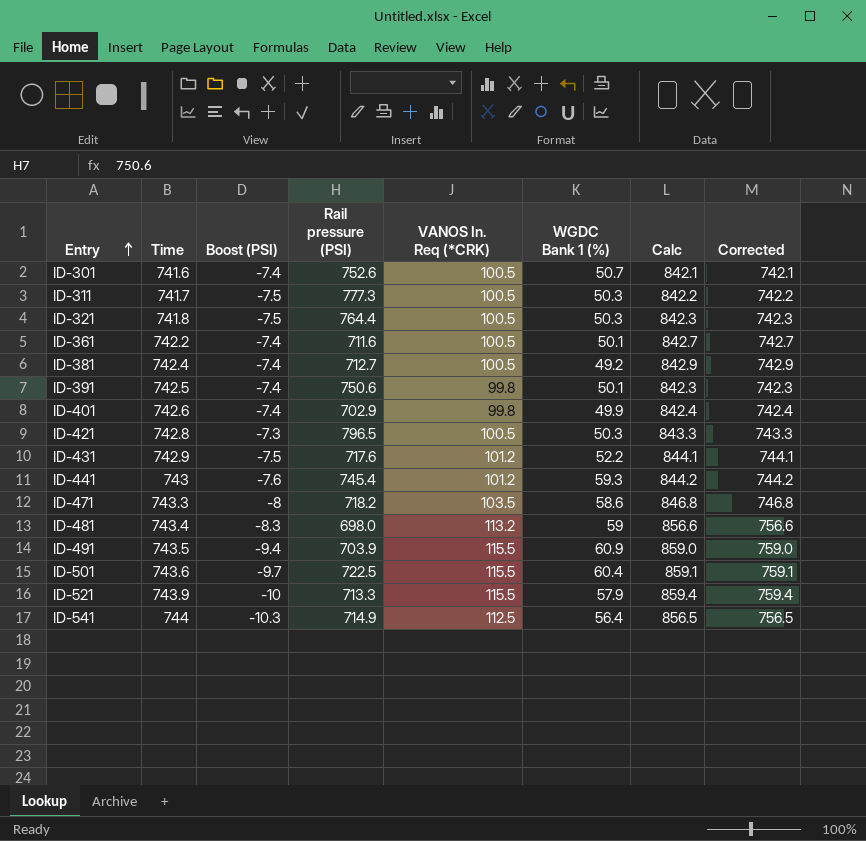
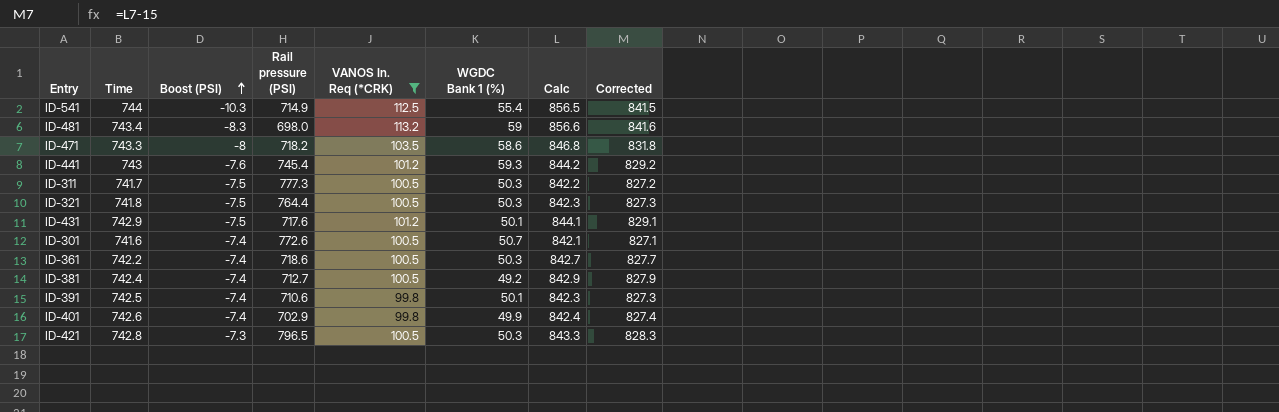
filter: none -> VANOS In. Req (*CRK) != 115.5
row order: Entry ascending -> Boost (PSI) ascending
column Corrected | formula: [Calc] - 100 -> [Calc] - 15
ID-541 | WGDC Bank 1 (%): 56.4 -> 55.4
ID-431 | WGDC Bank 1 (%): 52.2 -> 50.1
ID-301 | Rail pressure (PSI): 752.6 -> 772.6
ID-361 | Rail pressure (PSI): 711.6 -> 718.6
ID-361 | WGDC Bank 1 (%): 50.1 -> 50.3
ID-391 | Rail pressure (PSI): 750.6 -> 710.6

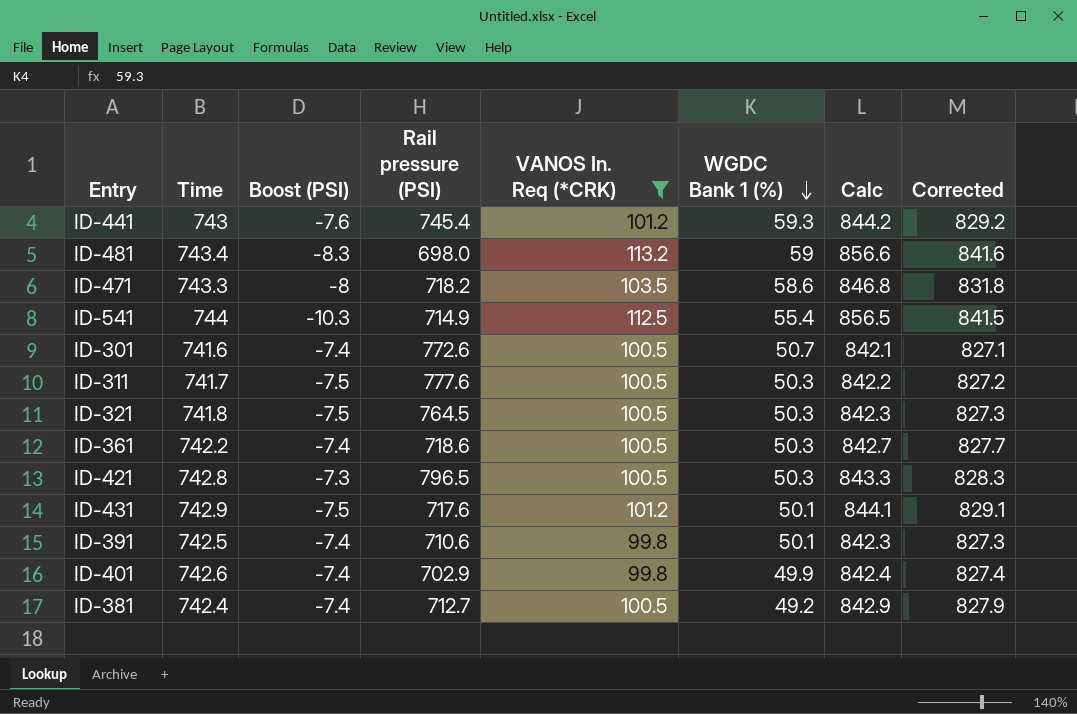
row order: Boost (PSI) ascending -> WGDC Bank 1 (%) descending
ID-311 | Rail pressure (PSI): 777.3 -> 777.6
ID-321 | Rail pressure (PSI): 764.4 -> 764.5

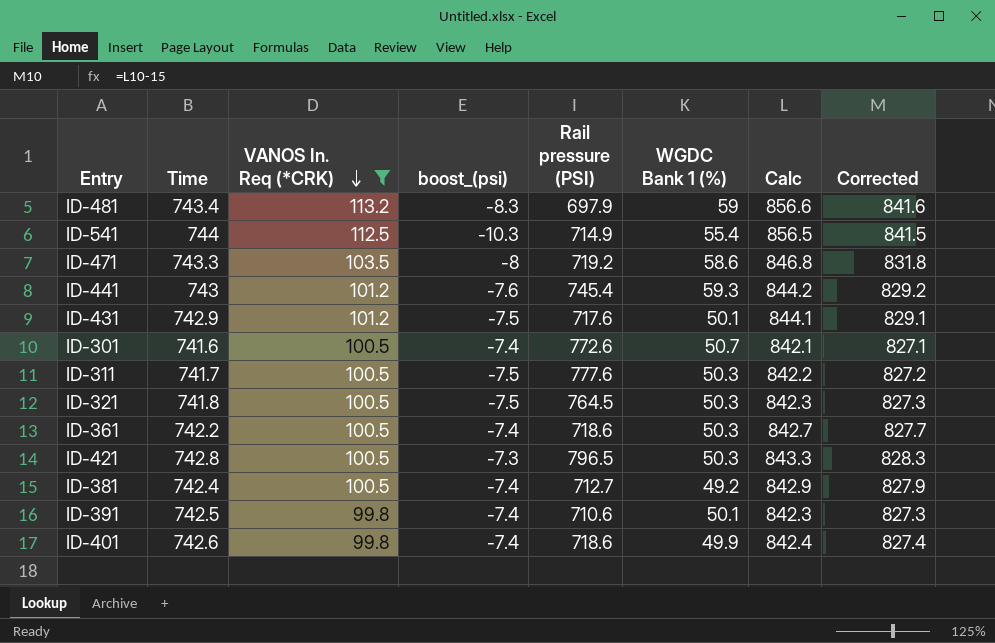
row order: WGDC Bank 1 (%) descending -> VANOS In. Req (*CRK) descending
column VANOS In. Req (*CRK) | position: 5 -> 3
column name: Boost (PSI) -> boost_(psi)
ID-481 | Rail pressure (PSI): 698.0 -> 697.9
ID-471 | Rail pressure (PSI): 718.2 -> 719.2
ID-401 | Rail pressure (PSI): 702.9 -> 718.6

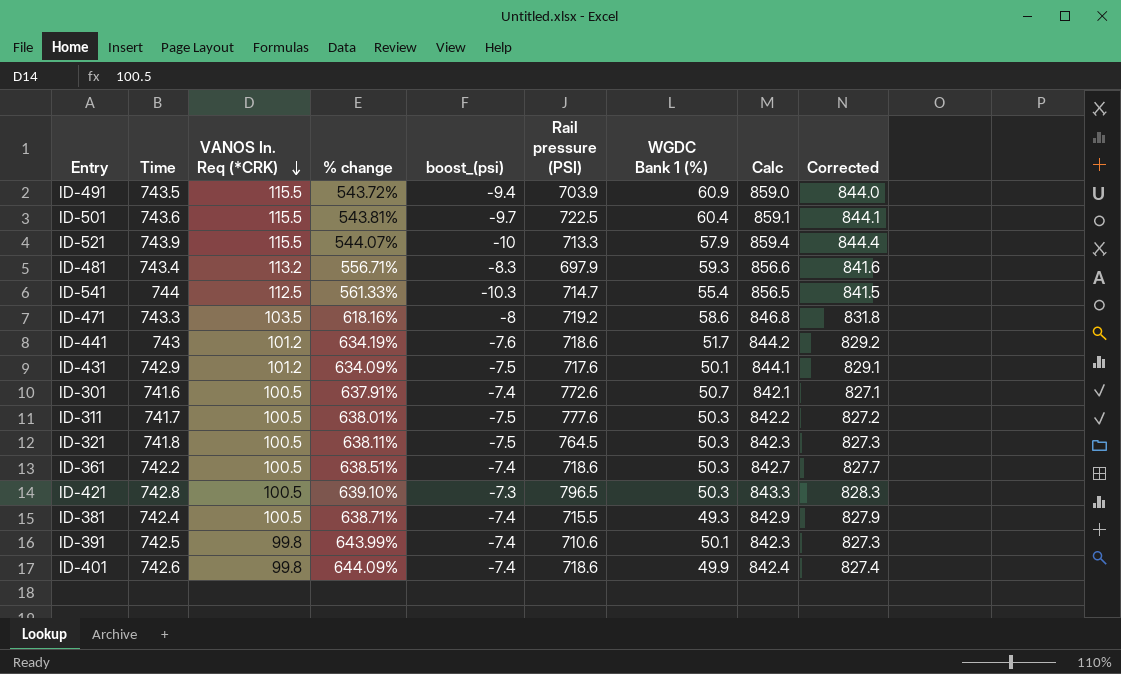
filter: VANOS In. Req (*CRK) != 115.5 -> none
column % change | formula: none -> ([Time] - [VANOS In. Req (*CRK)]) / [VANOS In. Req (*CRK)]
ID-481 | WGDC Bank 1 (%): 59 -> 59.3
ID-541 | Rail pressure (PSI): 714.9 -> 714.7
ID-441 | Rail pressure (PSI): 745.4 -> 718.6
ID-441 | WGDC Bank 1 (%): 59.3 -> 51.7
ID-381 | Rail pressure (PSI): 712.7 -> 715.5
ID-381 | WGDC Bank 1 (%): 49.2 -> 49.3

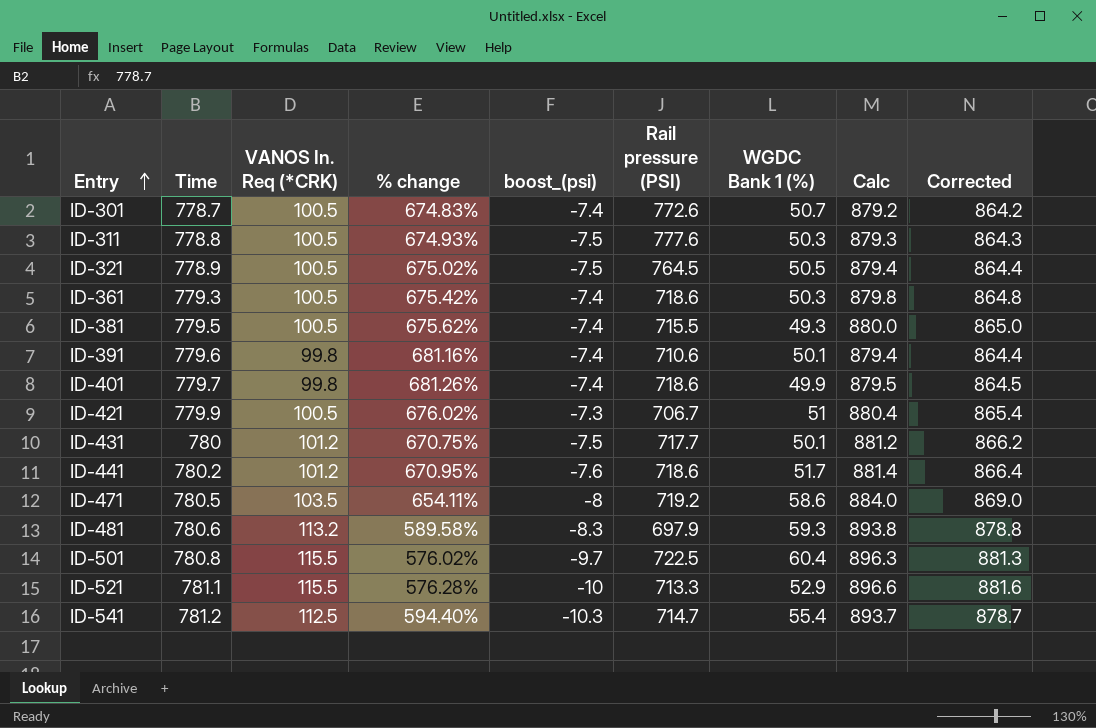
row order: VANOS In. Req (*CRK) descending -> Entry ascending
row ID-491: 743.5 | 115.5 | 543.72% | -9.4 | 703.9 | 60.9 | 859.0 | 844.0 -> none
ID-301 | Time: 741.6 -> 778.7
ID-301 | % change: 637.91% -> 674.83%
ID-301 | Calc: 842.1 -> 879.2
ID-301 | Corrected: 827.1 -> 864.2
ID-311 | Time: 741.7 -> 778.8
ID-311 | % change: 638.01% -> 674.93%
ID-311 | Calc: 842.2 -> 879.3
ID-311 | Corrected: 827.2 -> 864.3
ID-321 | Time: 741.8 -> 778.9
ID-321 | % change: 638.11% -> 675.02%
ID-321 | WGDC Bank 1 (%): 50.3 -> 50.5
ID-321 | Calc: 842.3 -> 879.4
ID-321 | Corrected: 827.3 -> 864.4
ID-361 | Time: 742.2 -> 779.3
ID-361 | % change: 638.51% -> 675.42%
ID-361 | Calc: 842.7 -> 879.8
ID-361 | Corrected: 827.7 -> 864.8
ID-381 | Time: 742.4 -> 779.5
ID-381 | % change: 638.71% -> 675.62%
ID-381 | Calc: 842.9 -> 880.0
ID-381 | Corrected: 827.9 -> 865.0
ID-391 | Time: 742.5 -> 779.6
ID-391 | % change: 643.99% -> 681.16%
ID-391 | Calc: 842.3 -> 879.4
ID-391 | Corrected: 827.3 -> 864.4
ID-401 | Time: 742.6 -> 779.7
ID-401 | % change: 644.09% -> 681.26%
ID-401 | Calc: 842.4 -> 879.5
ID-401 | Corrected: 827.4 -> 864.5
ID-421 | Time: 742.8 -> 779.9
ID-421 | % change: 639.10% -> 676.02%
ID-421 | Rail pressure (PSI): 796.5 -> 706.7
ID-421 | WGDC Bank 1 (%): 50.3 -> 51
ID-421 | Calc: 843.3 -> 880.4
ID-421 | Corrected: 828.3 -> 865.4
ID-431 | Time: 742.9 -> 780
ID-431 | % change: 634.09% -> 670.75%
ID-431 | Rail pressure (PSI): 717.6 -> 717.7
ID-431 | Calc: 844.1 -> 881.2
ID-431 | Corrected: 829.1 -> 866.2
ID-441 | Time: 743 -> 780.2
ID-441 | % change: 634.19% -> 670.95%
ID-441 | Calc: 844.2 -> 881.4
ID-441 | Corrected: 829.2 -> 866.4
ID-471 | Time: 743.3 -> 780.5
ID-471 | % change: 618.16% -> 654.11%
ID-471 | Calc: 846.8 -> 884.0
ID-471 | Corrected: 831.8 -> 869.0
ID-481 | Time: 743.4 -> 780.6
ID-481 | % change: 556.71% -> 589.58%
ID-481 | Calc: 856.6 -> 893.8
ID-481 | Corrected: 841.6 -> 878.8
ID-501 | Time: 743.6 -> 780.8
ID-501 | % change: 543.81% -> 576.02%
ID-501 | Calc: 859.1 -> 896.3
ID-501 | Corrected: 844.1 -> 881.3
ID-521 | Time: 743.9 -> 781.1
ID-521 | % change: 544.07% -> 576.28%
ID-521 | WGDC Bank 1 (%): 57.9 -> 52.9
ID-521 | Calc: 859.4 -> 896.6
ID-521 | Corrected: 844.4 -> 881.6
ID-541 | Time: 744 -> 781.2
ID-541 | % change: 561.33% -> 594.40%
ID-541 | Calc: 856.5 -> 893.7
ID-541 | Corrected: 841.5 -> 878.7

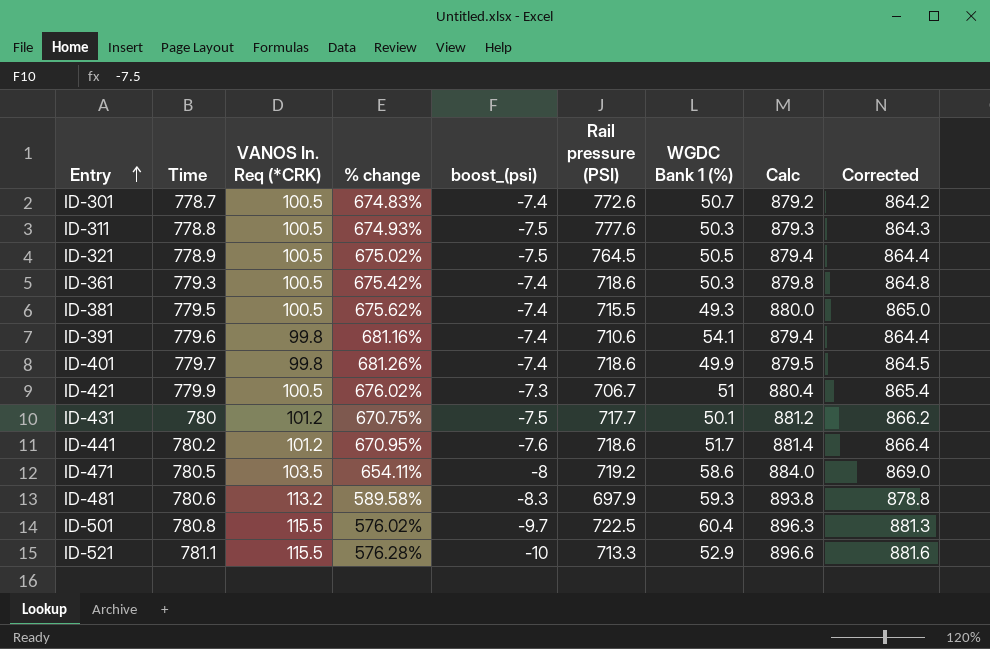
row ID-541: 781.2 | 112.5 | 594.40% | -10.3 | 714.7 | 55.4 | 893.7 | 878.7 -> none
ID-391 | WGDC Bank 1 (%): 50.1 -> 54.1

